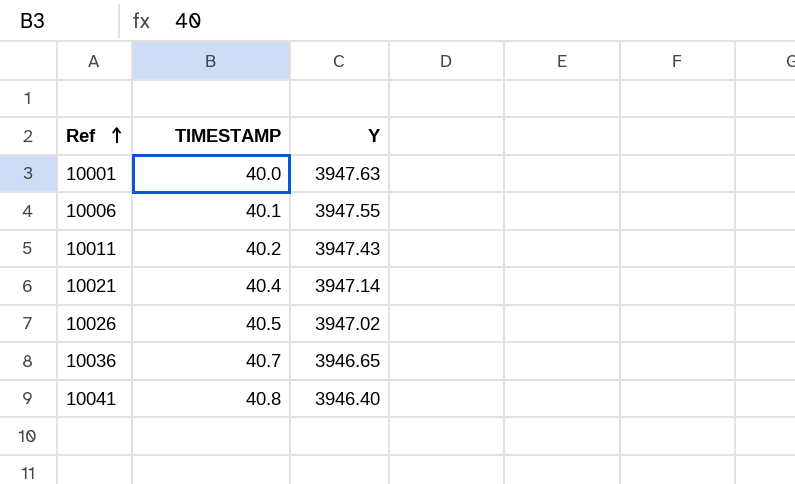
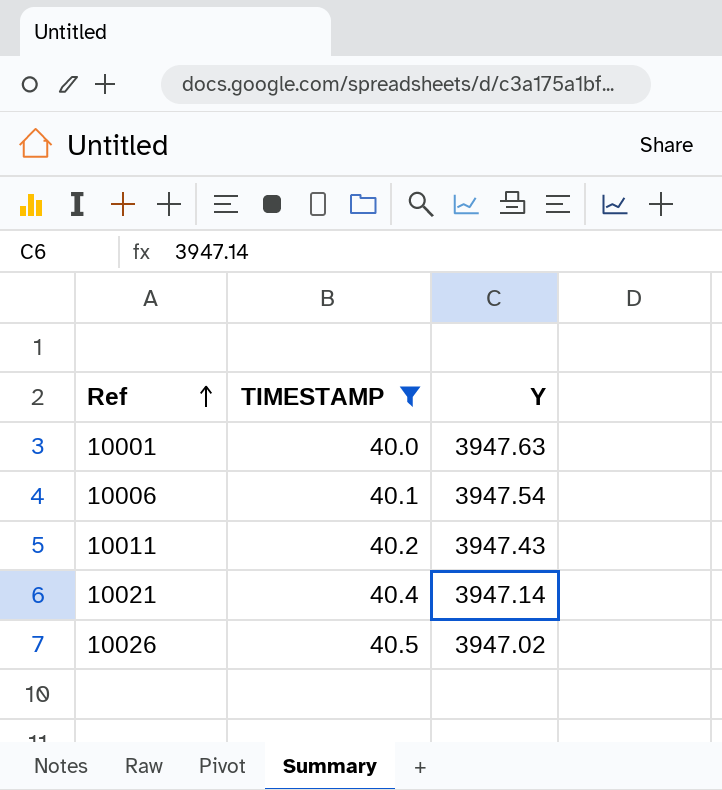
filter: none -> TIMESTAMP <= 40.5
10006 | Y: 3947.55 -> 3947.54

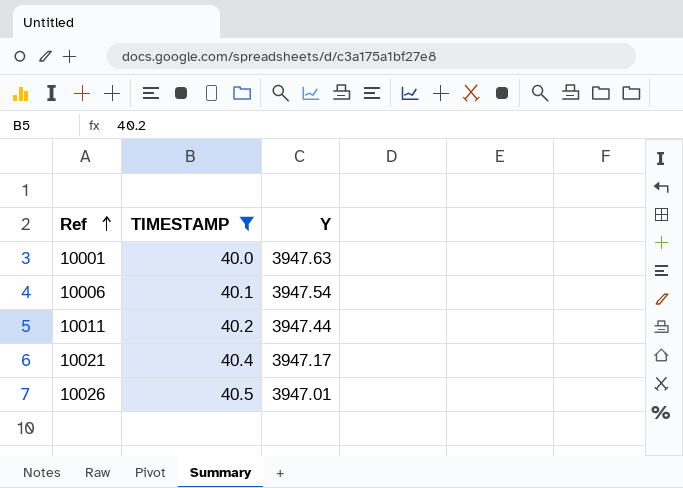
10011 | Y: 3947.43 -> 3947.44
10021 | Y: 3947.14 -> 3947.17
10026 | Y: 3947.02 -> 3947.01

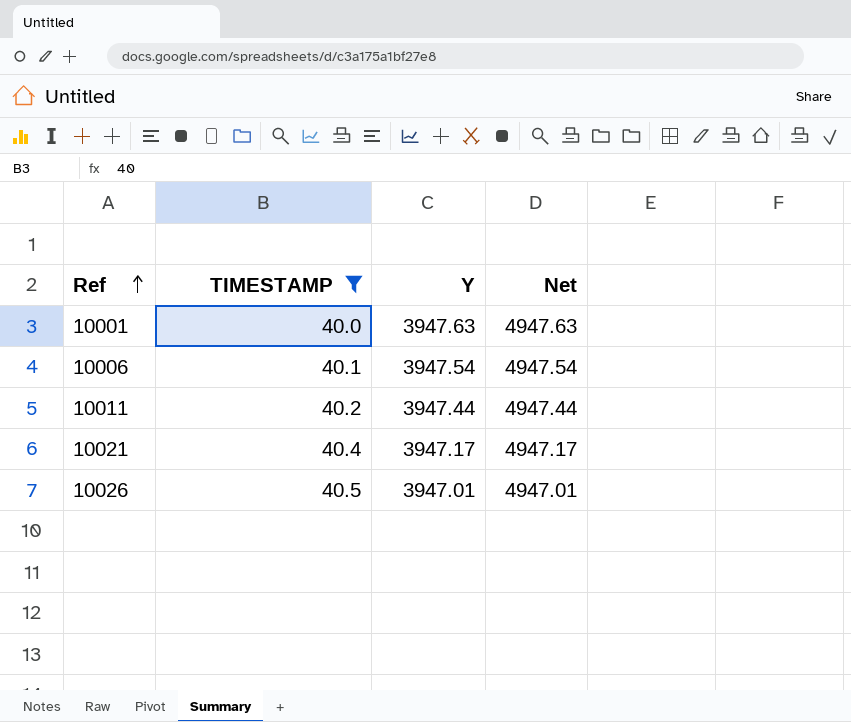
column Net | formula: none -> [Y] + 1000

